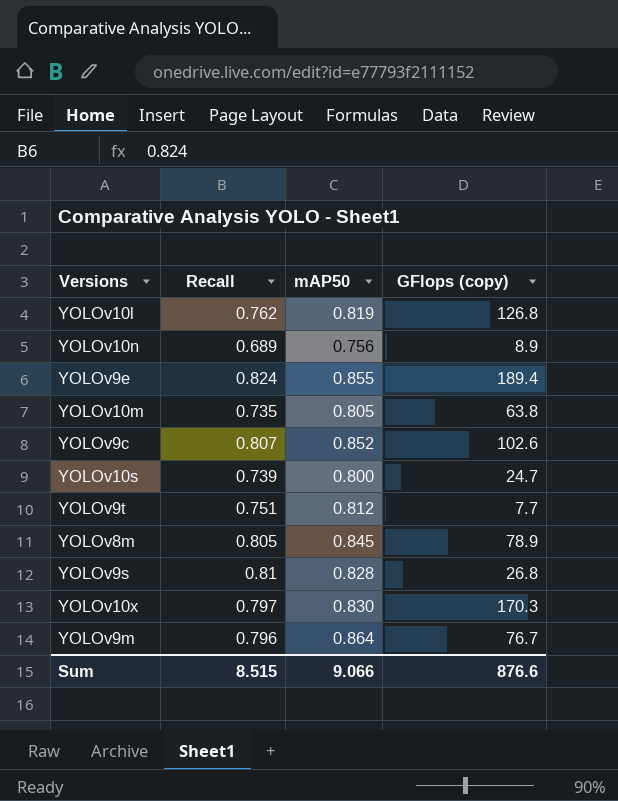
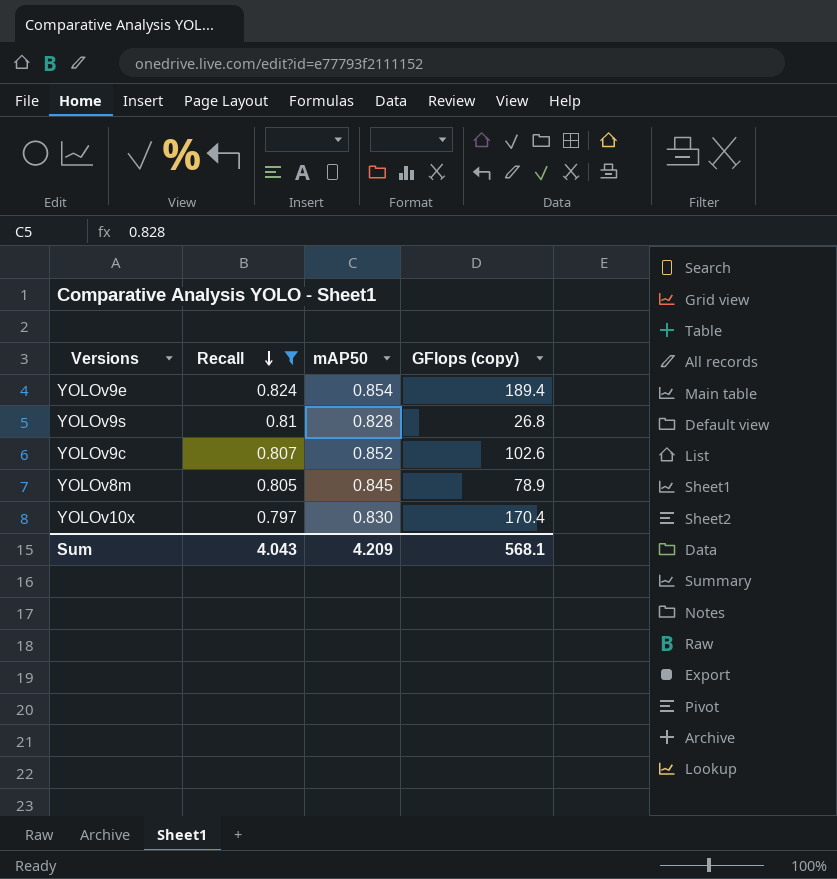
filter: none -> Recall >= 0.797
row order: none -> Recall descending
YOLOv9e | mAP50: 0.855 -> 0.854
YOLOv10x | GFlops (copy): 170.3 -> 170.4
Sum | Recall: 8.515 -> 4.043
Sum | mAP50: 9.066 -> 4.209
Sum | GFlops (copy): 876.6 -> 568.1

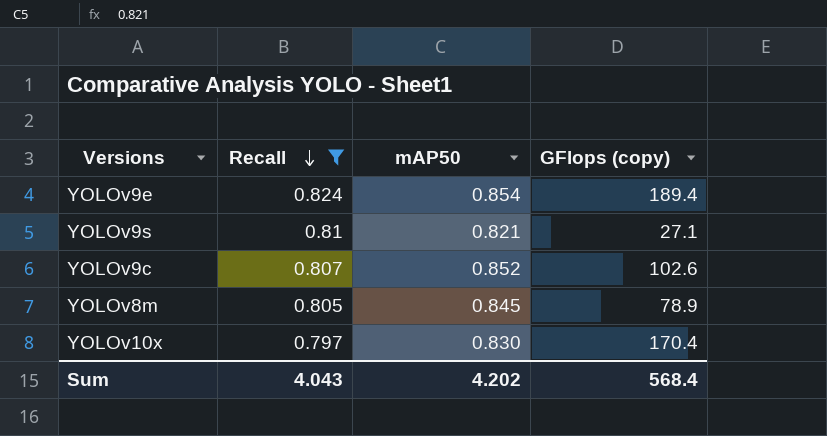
YOLOv9s | mAP50: 0.828 -> 0.821
YOLOv9s | GFlops (copy): 26.8 -> 27.1
Sum | mAP50: 4.209 -> 4.202
Sum | GFlops (copy): 568.1 -> 568.4

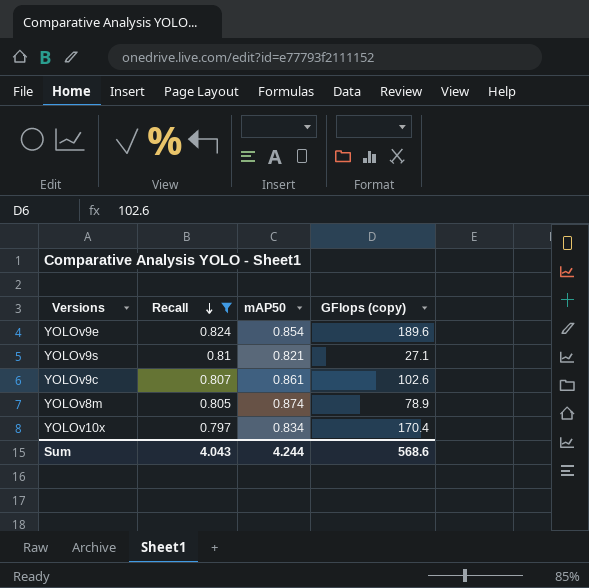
YOLOv9e | GFlops (copy): 189.4 -> 189.6
YOLOv9c | mAP50: 0.852 -> 0.861
YOLOv8m | mAP50: 0.845 -> 0.874
YOLOv10x | mAP50: 0.830 -> 0.834
Sum | mAP50: 4.202 -> 4.244
Sum | GFlops (copy): 568.4 -> 568.6

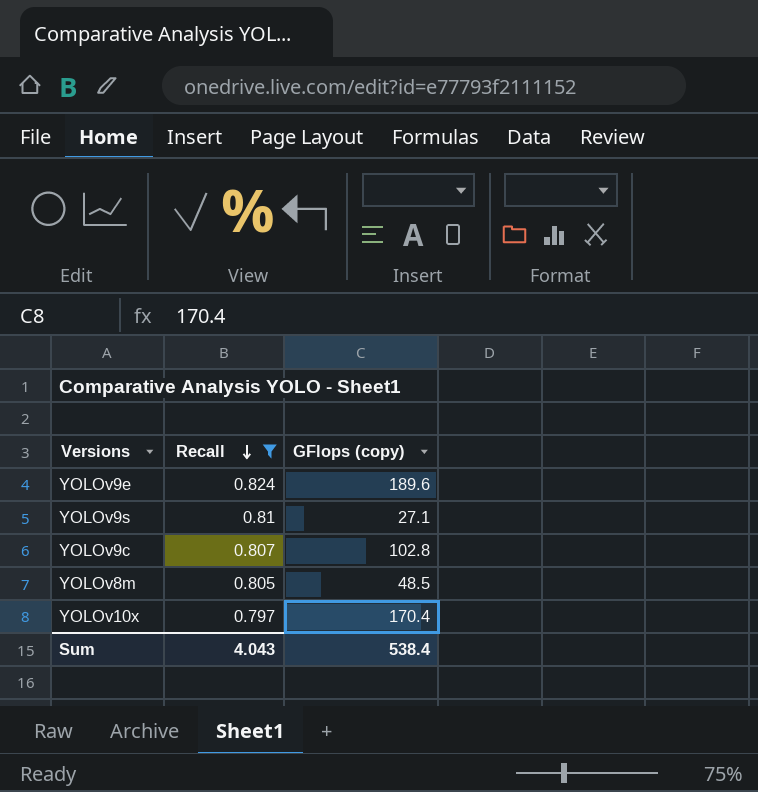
column mAP50 | position: 3 -> none
YOLOv9c | GFlops (copy): 102.6 -> 102.8
YOLOv8m | GFlops (copy): 78.9 -> 48.5
Sum | GFlops (copy): 568.6 -> 538.4

